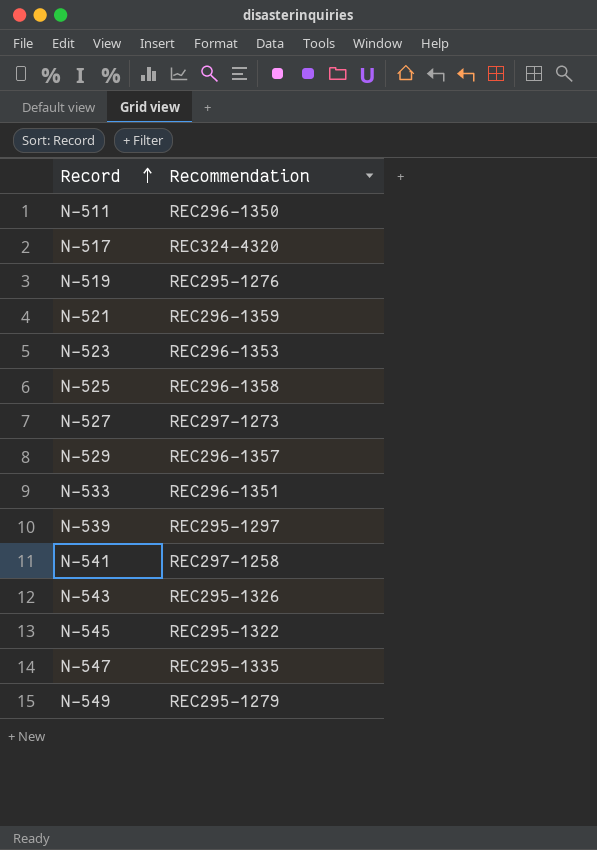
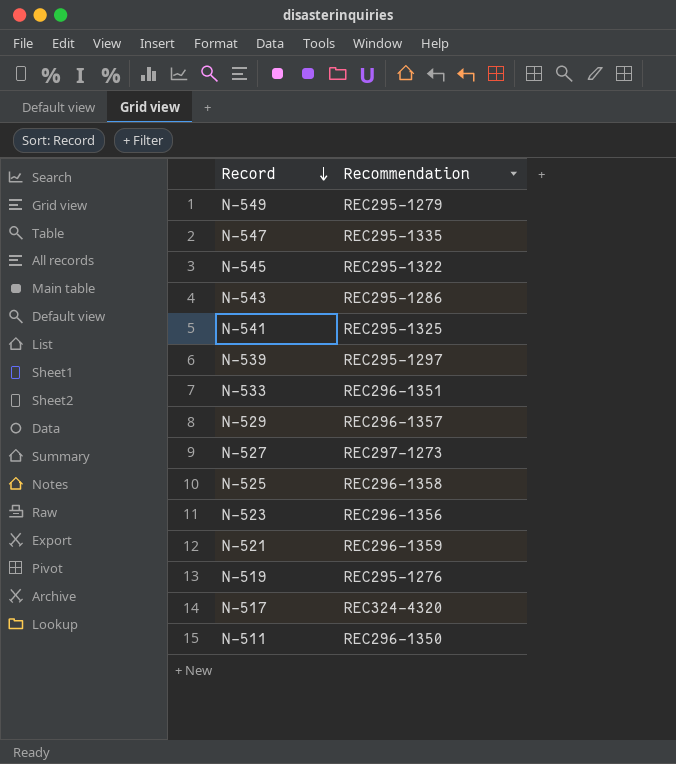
row order: Record ascending -> Record descending
N-543 | Recommendation: REC295-1326 -> REC295-1286
N-541 | Recommendation: REC297-1258 -> REC295-1325
N-523 | Recommendation: REC296-1353 -> REC296-1356

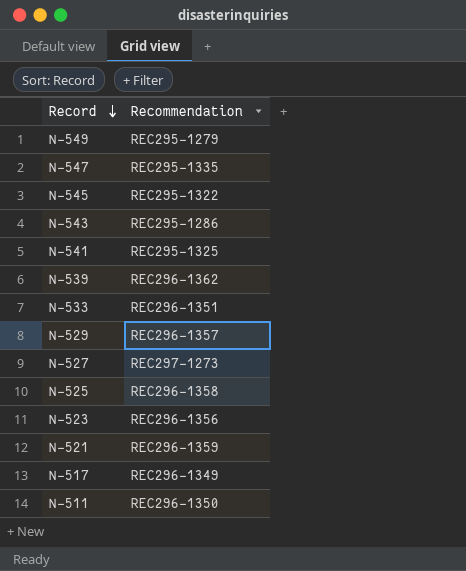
row N-519: REC295-1276 -> none
N-539 | Recommendation: REC295-1297 -> REC296-1362
N-517 | Recommendation: REC324-4320 -> REC296-1349

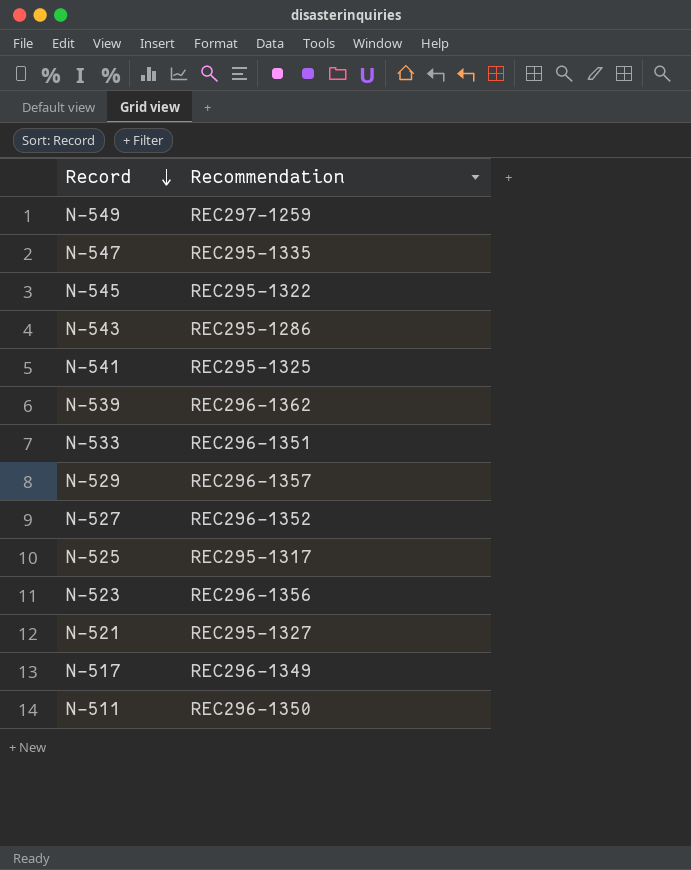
N-549 | Recommendation: REC295-1279 -> REC297-1259
N-527 | Recommendation: REC297-1273 -> REC296-1352
N-525 | Recommendation: REC296-1358 -> REC295-1317
N-521 | Recommendation: REC296-1359 -> REC295-1327

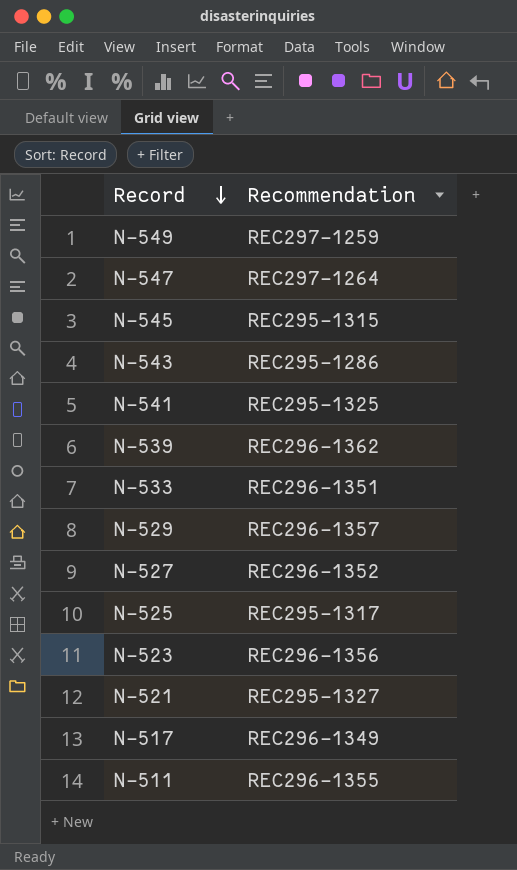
N-547 | Recommendation: REC295-1335 -> REC297-1264
N-545 | Recommendation: REC295-1322 -> REC295-1315
N-511 | Recommendation: REC296-1350 -> REC296-1355

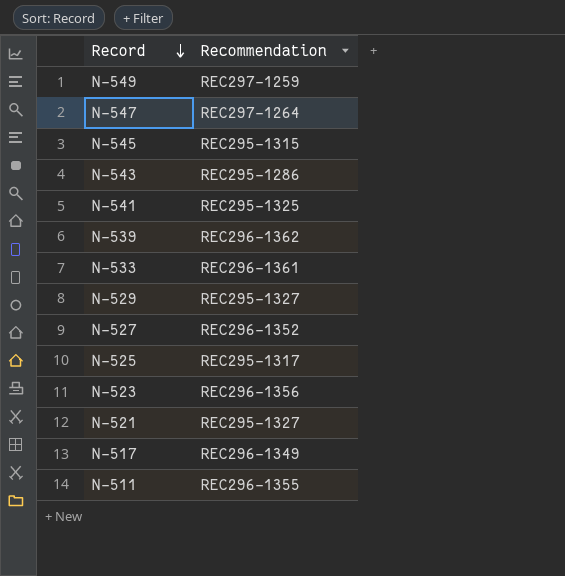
N-533 | Recommendation: REC296-1351 -> REC296-1361
N-529 | Recommendation: REC296-1357 -> REC295-1327

